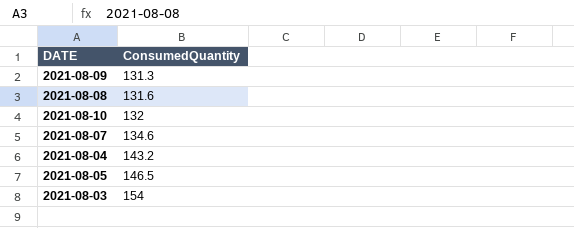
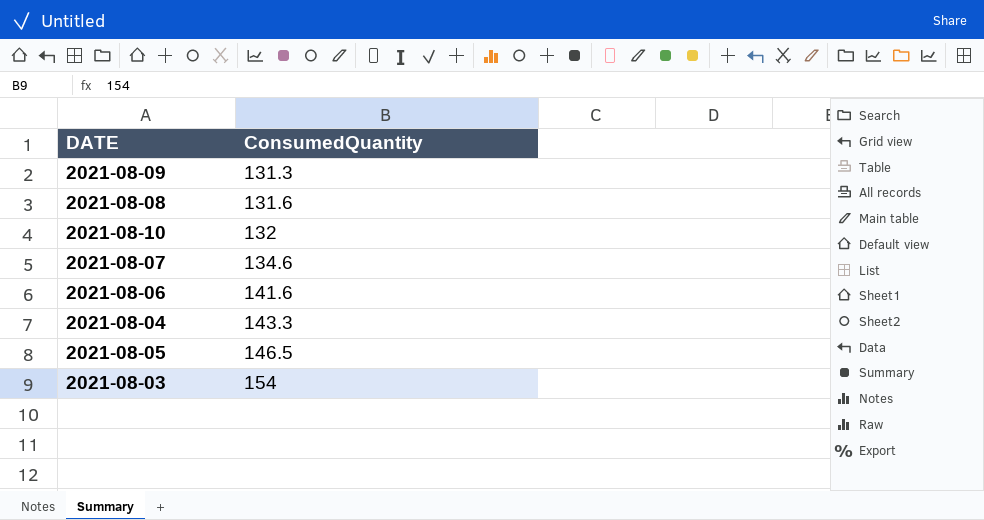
row 2021-08-06: none -> 141.6
2021-08-04 | ConsumedQuantity: 143.2 -> 143.3

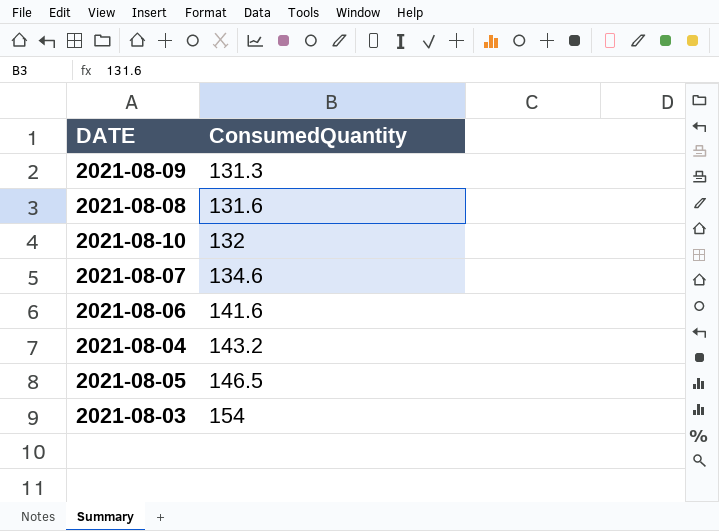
2021-08-04 | ConsumedQuantity: 143.3 -> 143.2

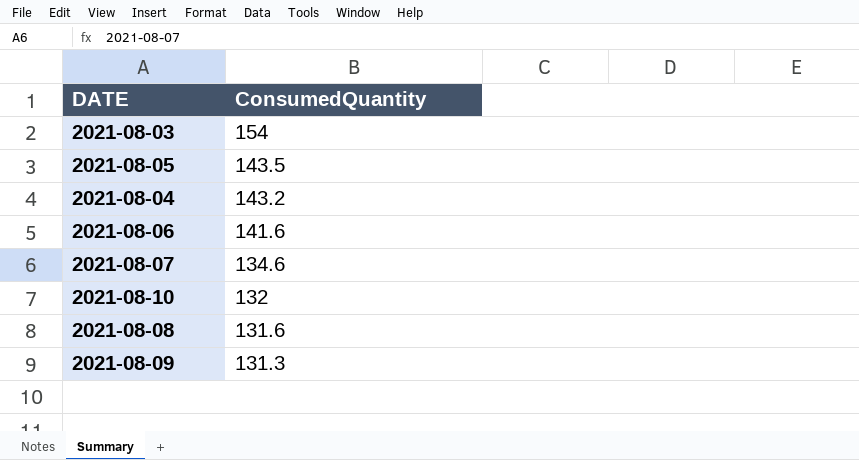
row order: ConsumedQuantity ascending -> ConsumedQuantity descending
2021-08-05 | ConsumedQuantity: 146.5 -> 143.5

